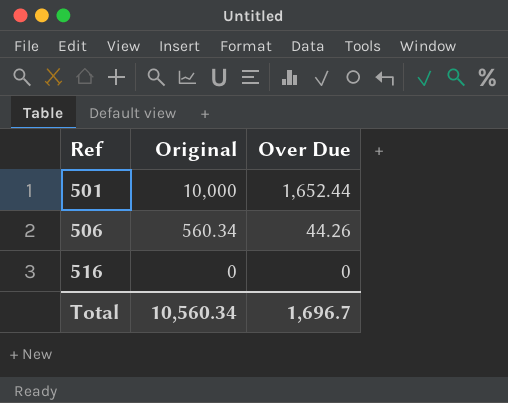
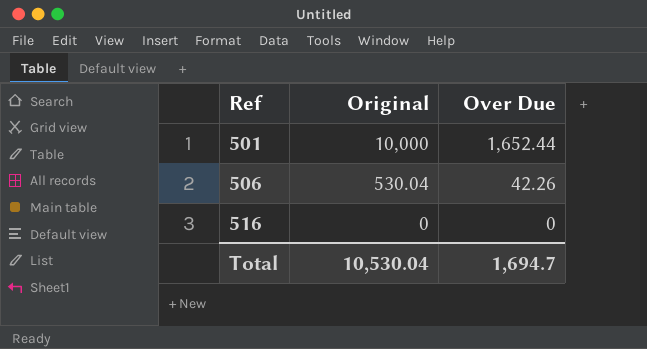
506 | Original: 560.34 -> 530.04
506 | Over Due: 44.26 -> 42.26
Total | Original: 10,560.34 -> 10,530.04
Total | Over Due: 1,696.7 -> 1,694.7

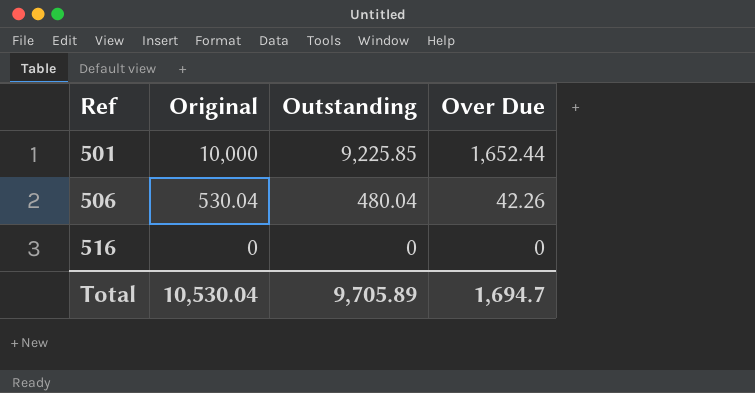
column Outstanding | position: none -> 3

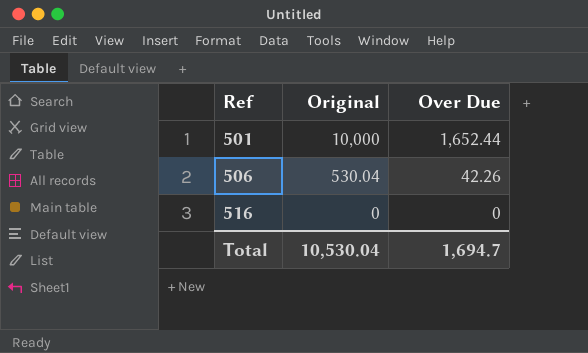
column Outstanding | position: 3 -> none

